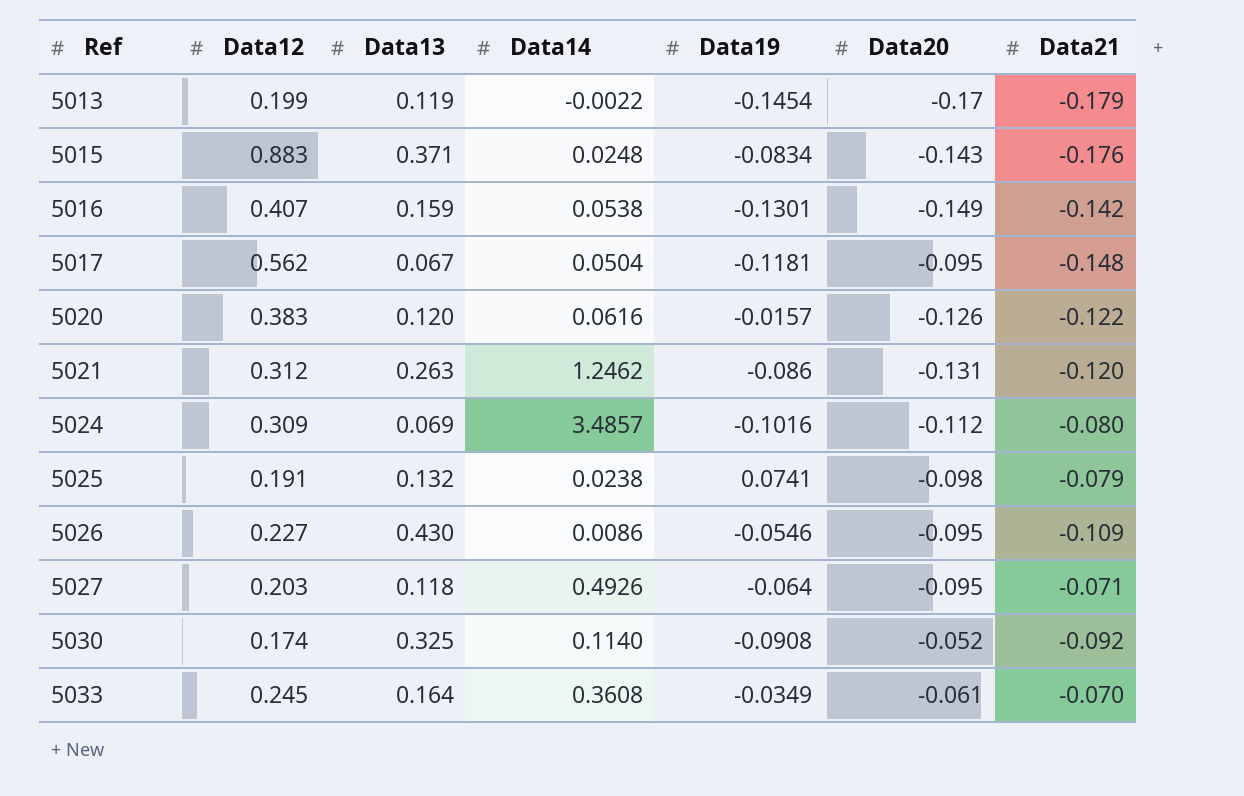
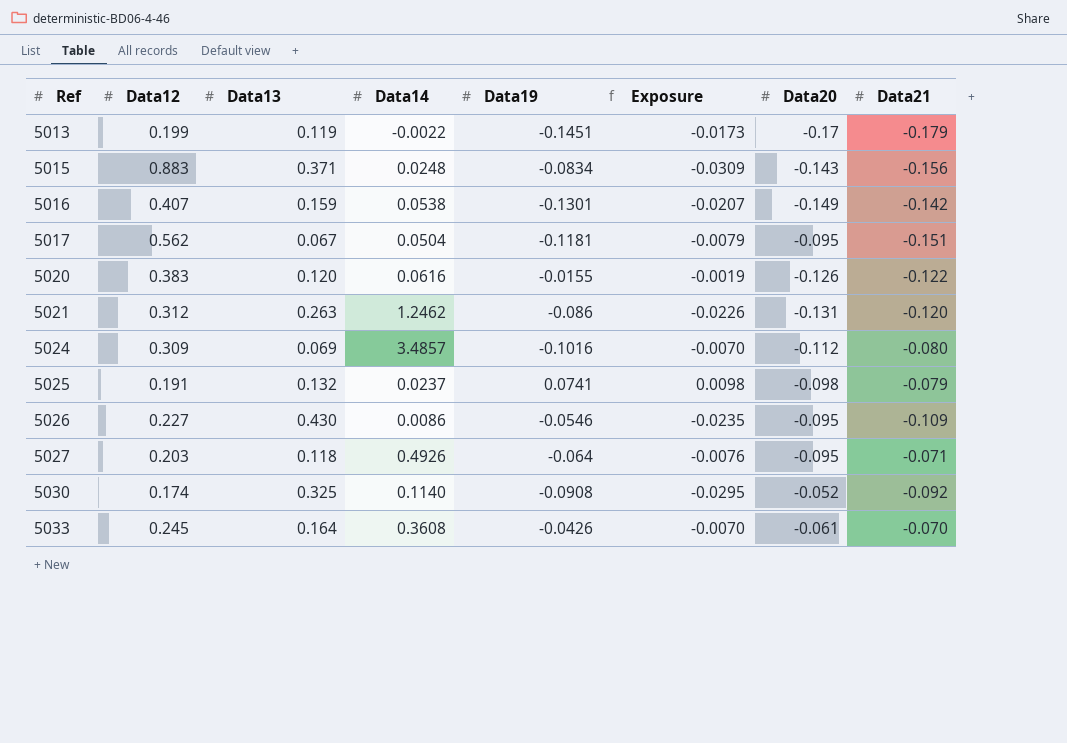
column Exposure | formula: none -> [Data13] * [Data19]
5013 | Data19: -0.1454 -> -0.1451
5015 | Data21: -0.176 -> -0.156
5017 | Data21: -0.148 -> -0.151
5020 | Data19: -0.0157 -> -0.0155
5025 | Data14: 0.0238 -> 0.0237
5033 | Data19: -0.0349 -> -0.0426

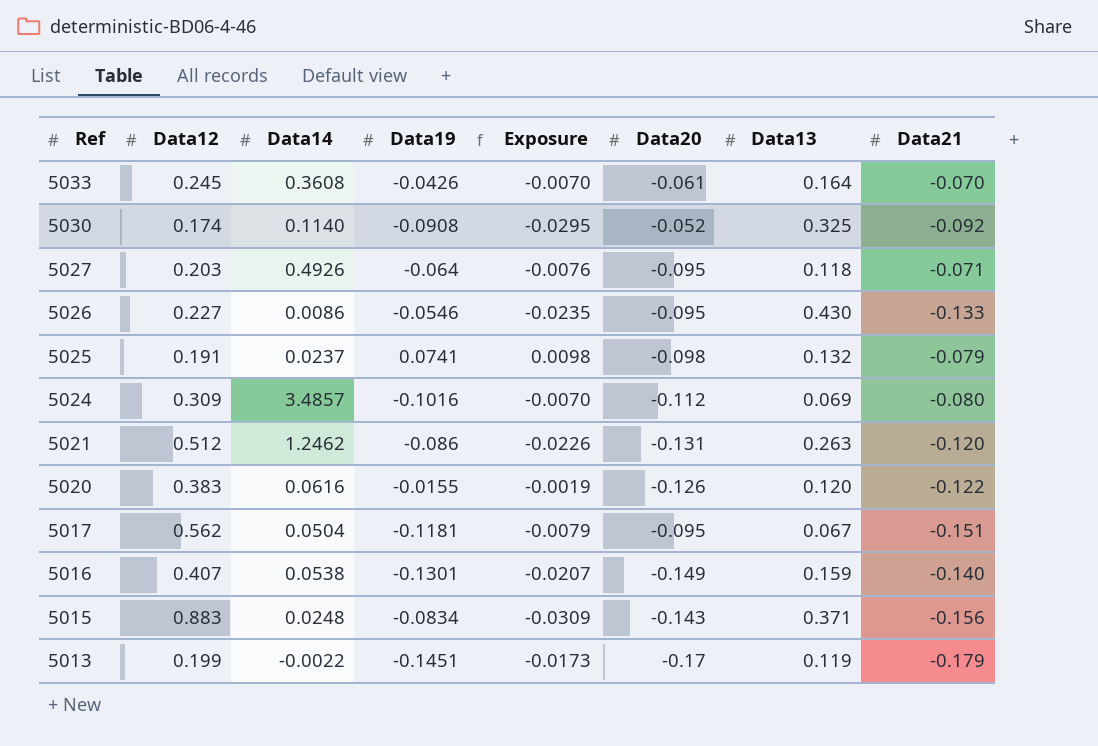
row order: Ref ascending -> Ref descending
column Data13 | position: 3 -> 7
5026 | Data21: -0.109 -> -0.133
5021 | Data12: 0.312 -> 0.512
5016 | Data21: -0.142 -> -0.140

